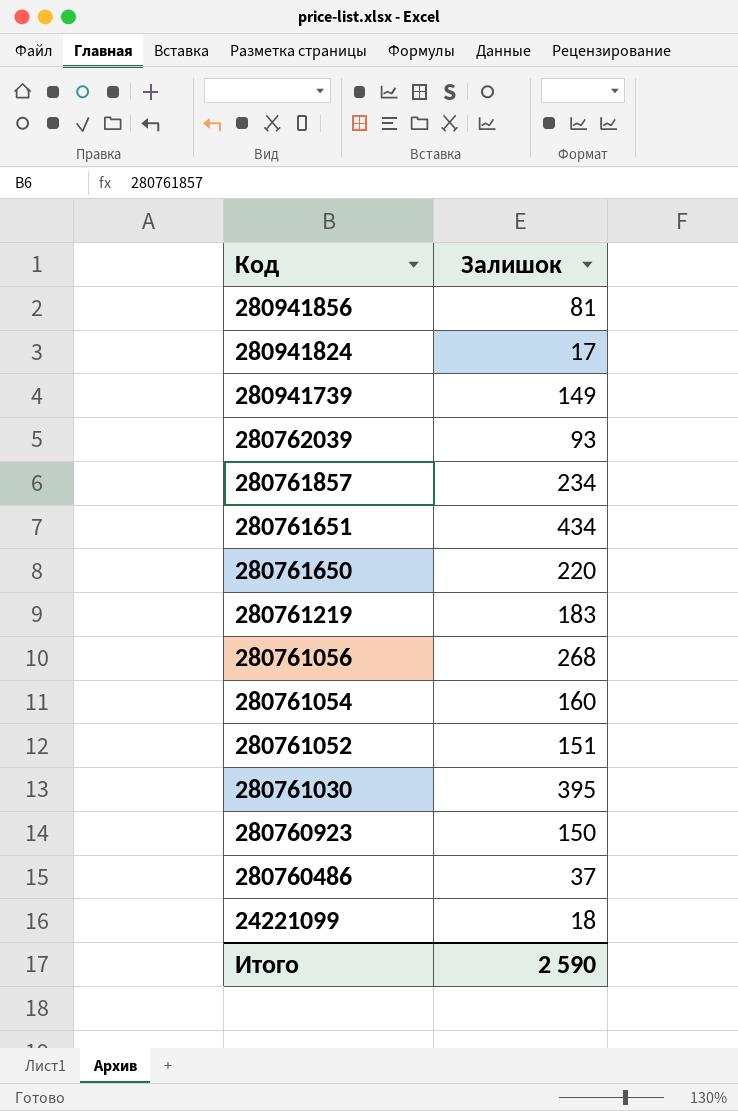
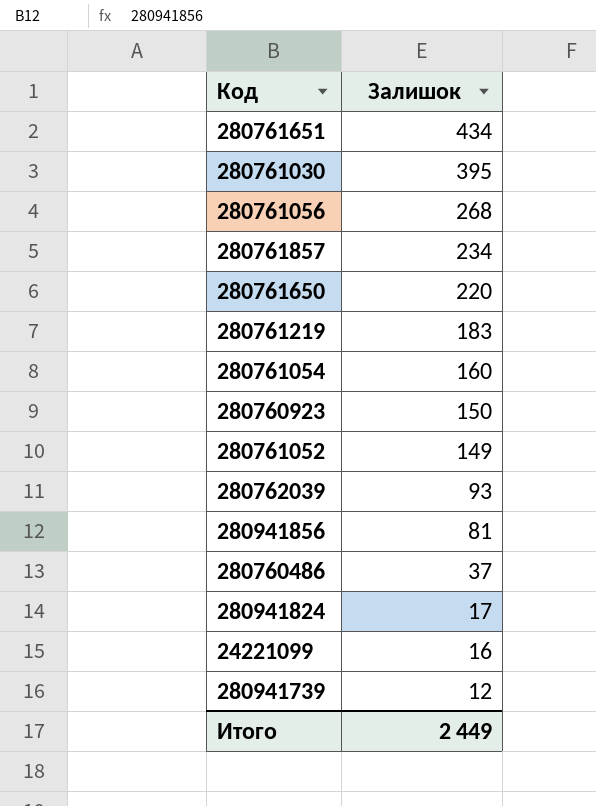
row order: Код descending -> Залишок descending
280761052 | Залишок: 151 -> 149
24221099 | Залишок: 18 -> 16
280941739 | Залишок: 149 -> 12
Итого | Залишок: 2 590 -> 2 449

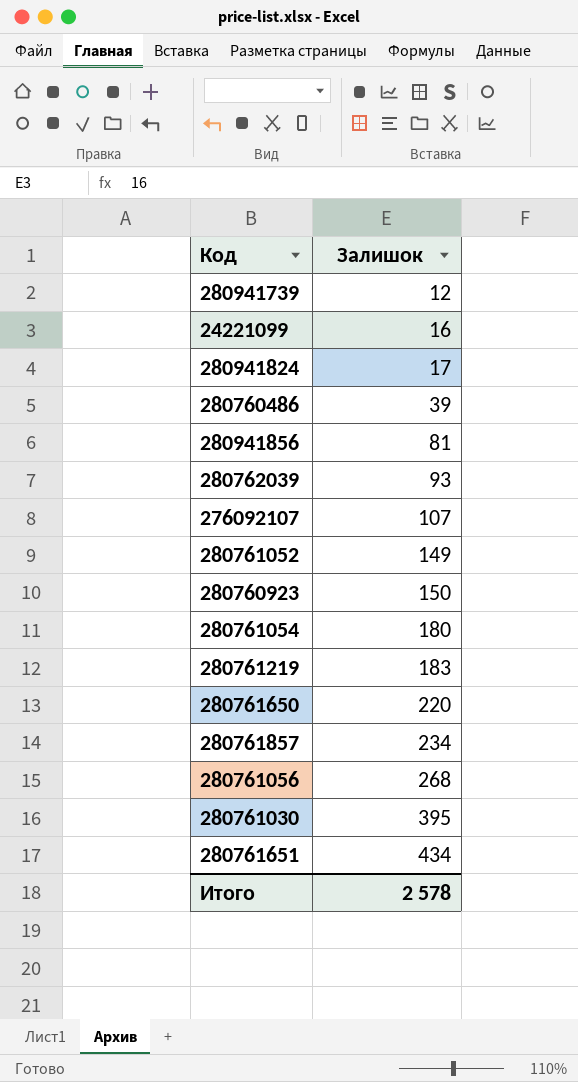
row order: Залишок descending -> Залишок ascending
280760486 | Залишок: 37 -> 39
row 276092107: none -> 107
280761054 | Залишок: 160 -> 180
Итого | Залишок: 2 449 -> 2 578

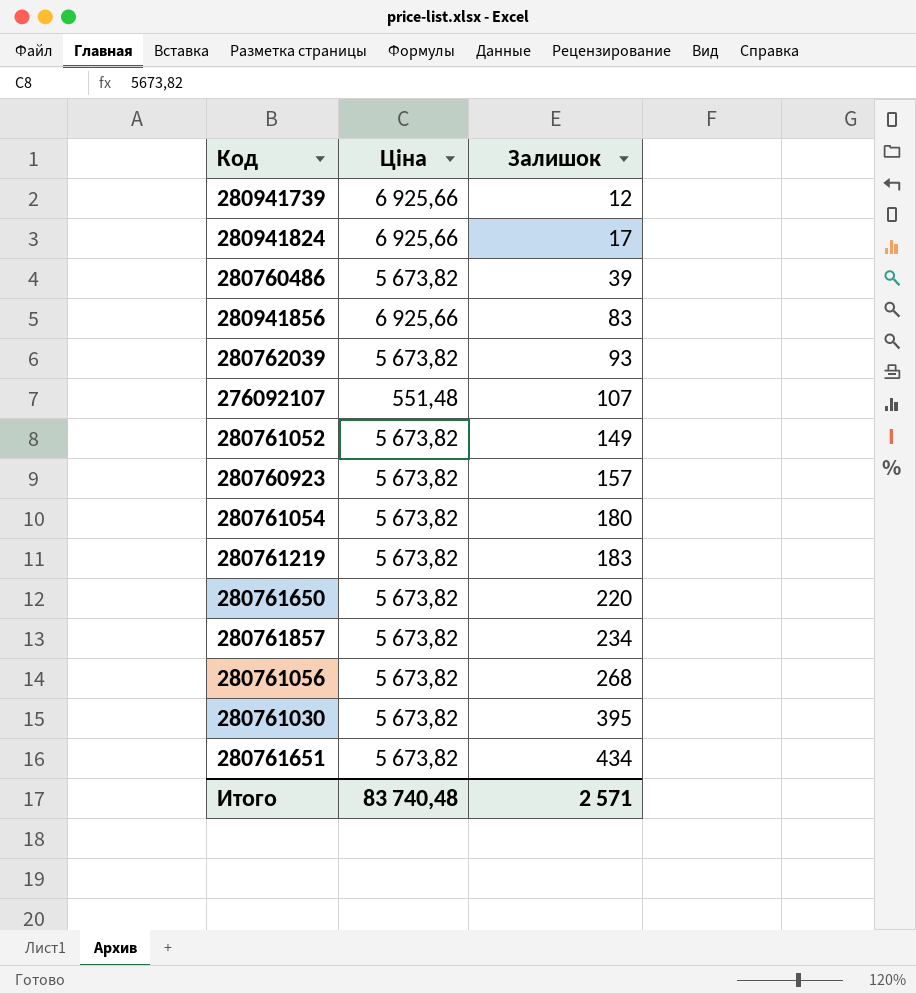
column Ціна | position: none -> 2
row 24221099: 16 -> none
280941856 | Залишок: 81 -> 83
280760923 | Залишок: 150 -> 157
Итого | Залишок: 2 578 -> 2 571

